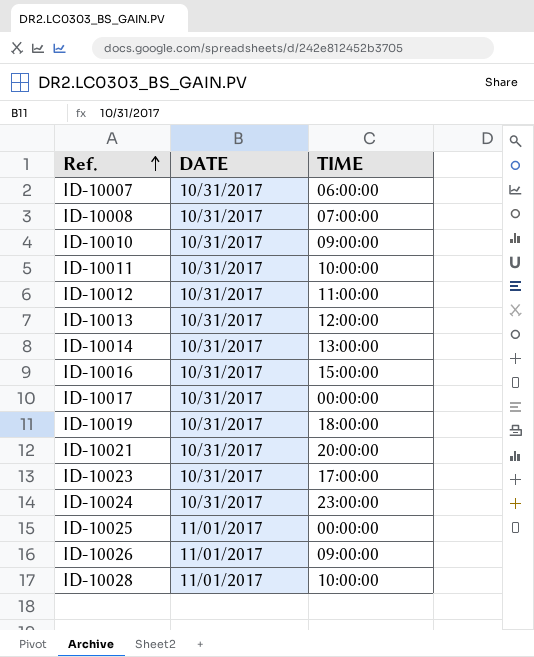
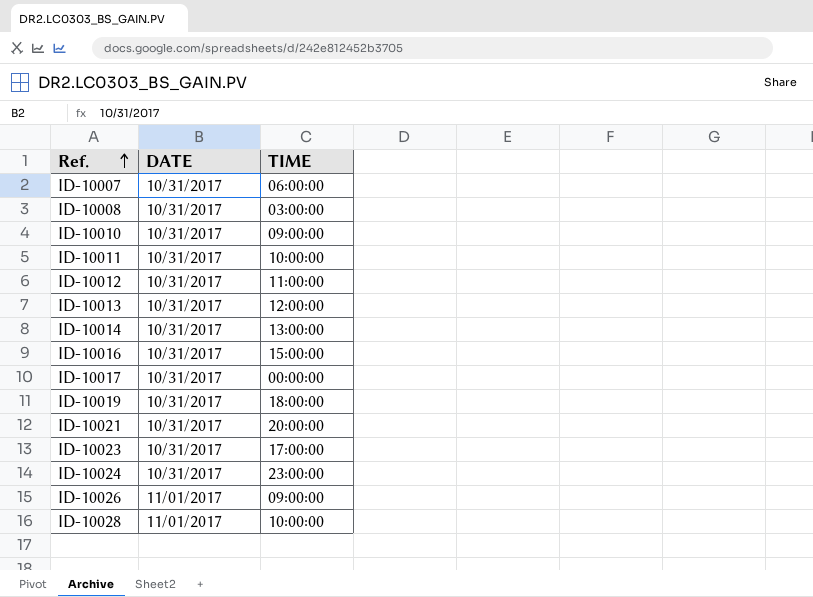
row ID-10025: 11/01/2017 | 00:00:00 -> none
ID-10008 | TIME: 07:00:00 -> 03:00:00

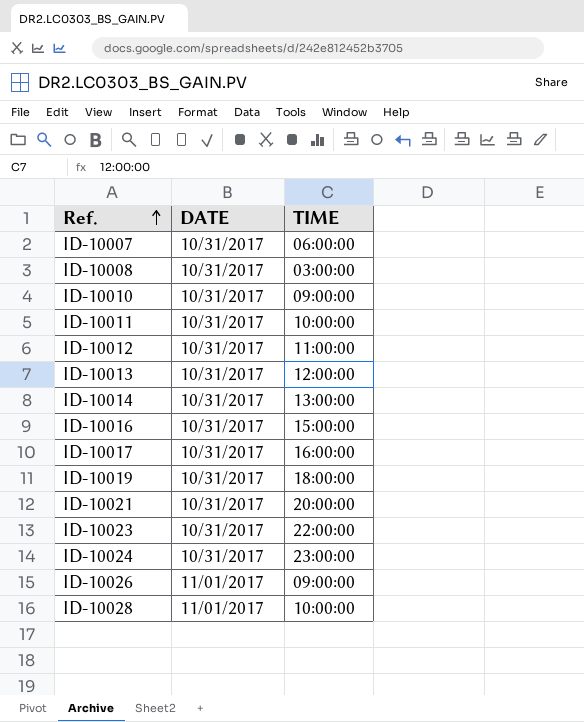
ID-10017 | TIME: 00:00:00 -> 16:00:00
ID-10023 | TIME: 17:00:00 -> 22:00:00

